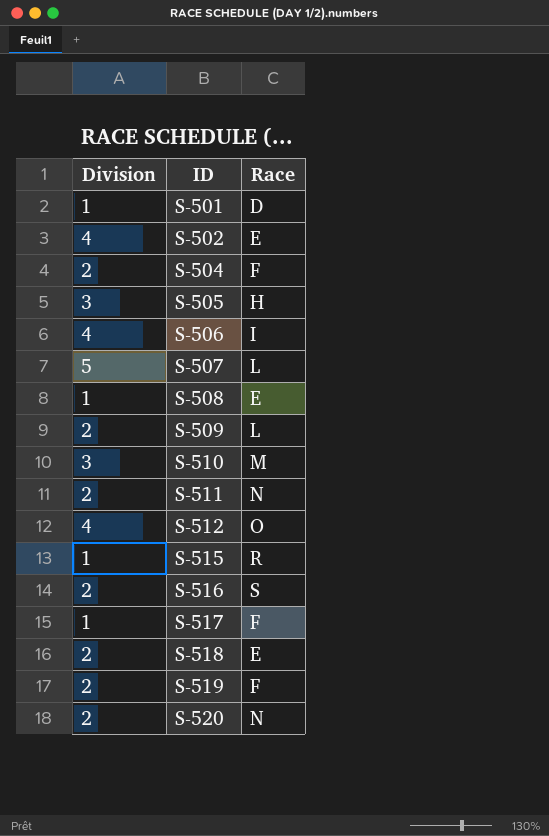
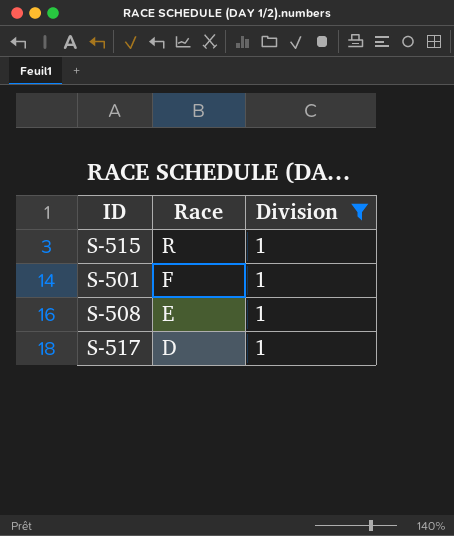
filter: none -> Division = 1
row order: ID ascending -> Race descending
column Division | position: 1 -> 3
S-501 | Race: D -> F
S-517 | Race: F -> D

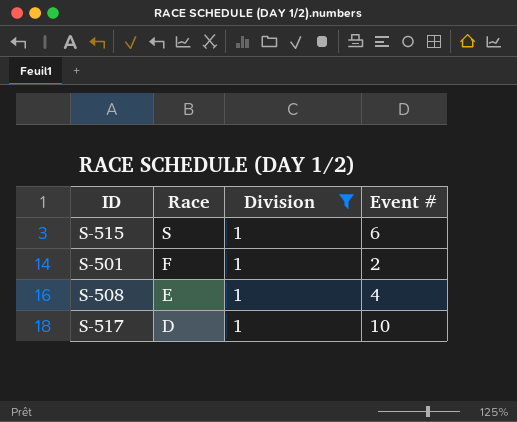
column Event # | position: none -> 4
S-515 | Race: R -> S

